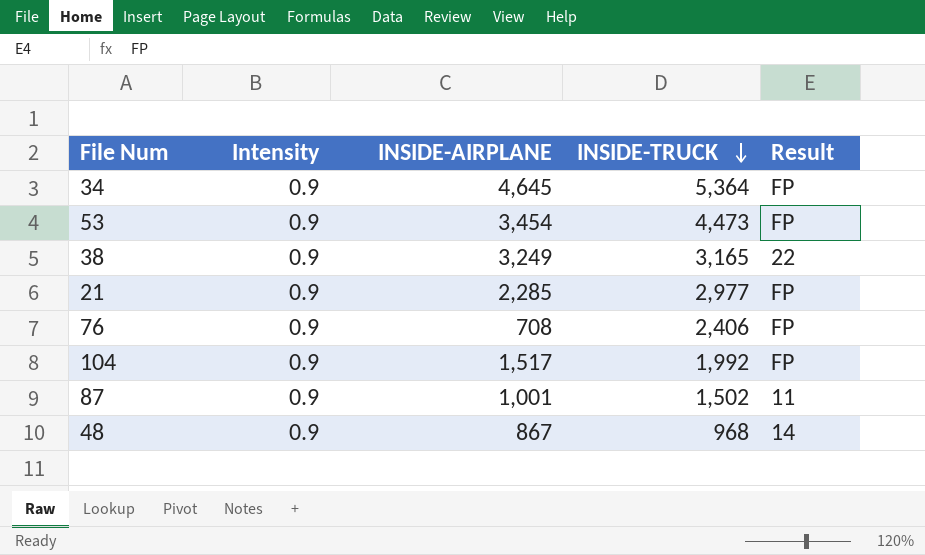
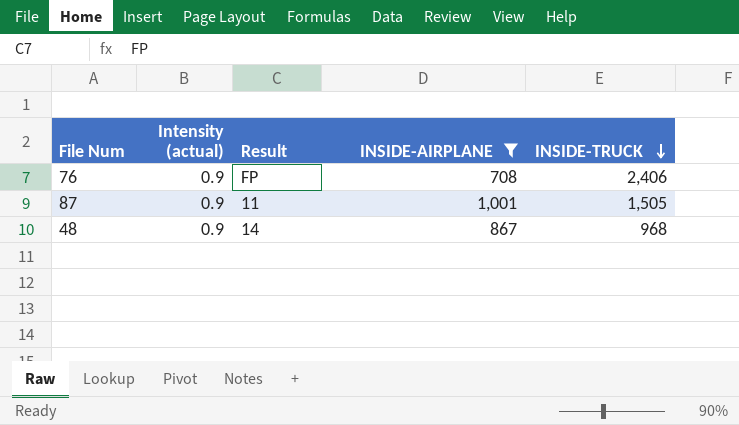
filter: none -> INSIDE-AIRPLANE <= 1,001
column name: Intensity -> Intensity (actual)
column Result | position: 5 -> 3
87 | INSIDE-TRUCK: 1,502 -> 1,505

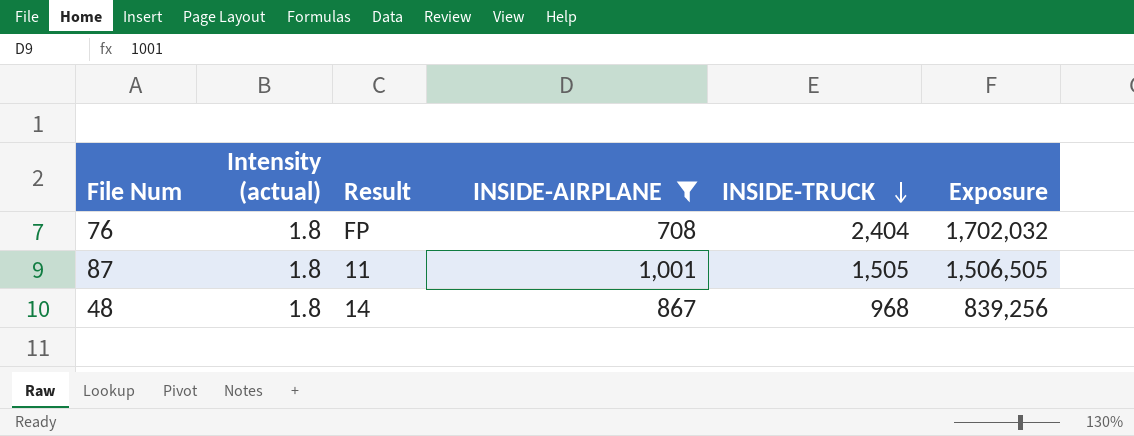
column Exposure | formula: none -> [INSIDE-AIRPLANE] * [INSIDE-TRUCK]
76 | Intensity (actual): 0.9 -> 1.8
76 | INSIDE-TRUCK: 2,406 -> 2,404
87 | Intensity (actual): 0.9 -> 1.8
48 | Intensity (actual): 0.9 -> 1.8

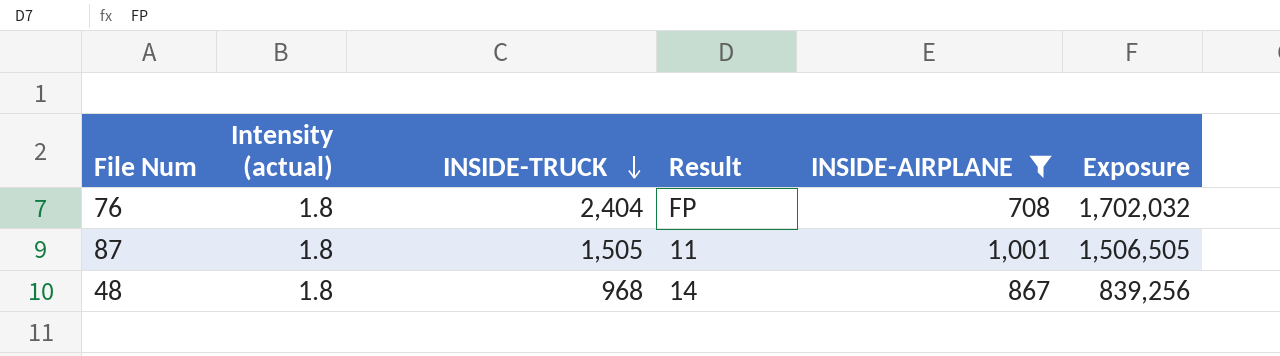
column INSIDE-TRUCK | position: 5 -> 3

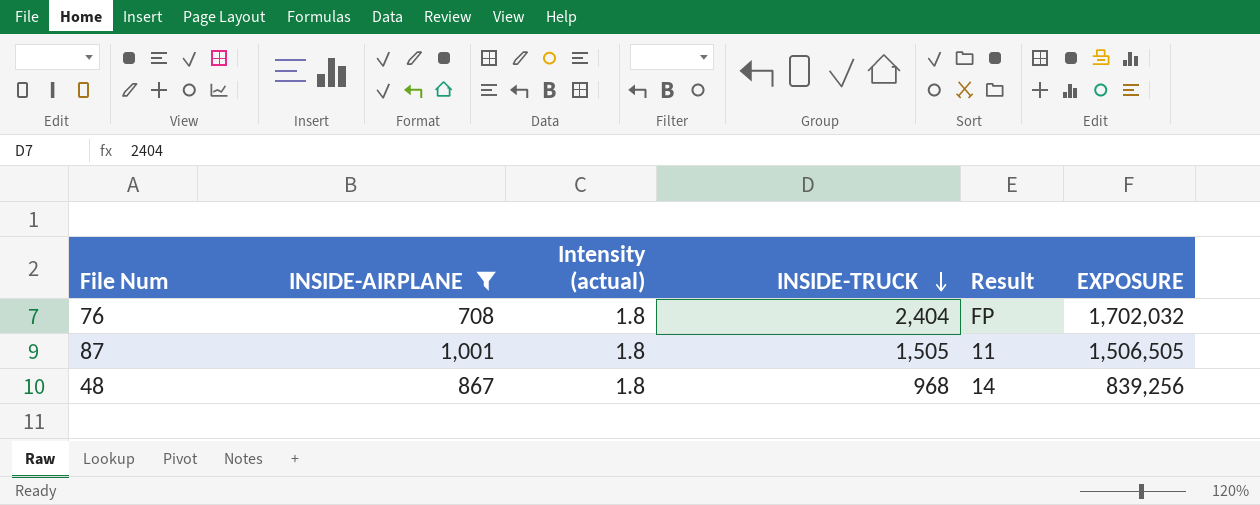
column INSIDE-AIRPLANE | position: 5 -> 2
column name: Exposure -> EXPOSURE

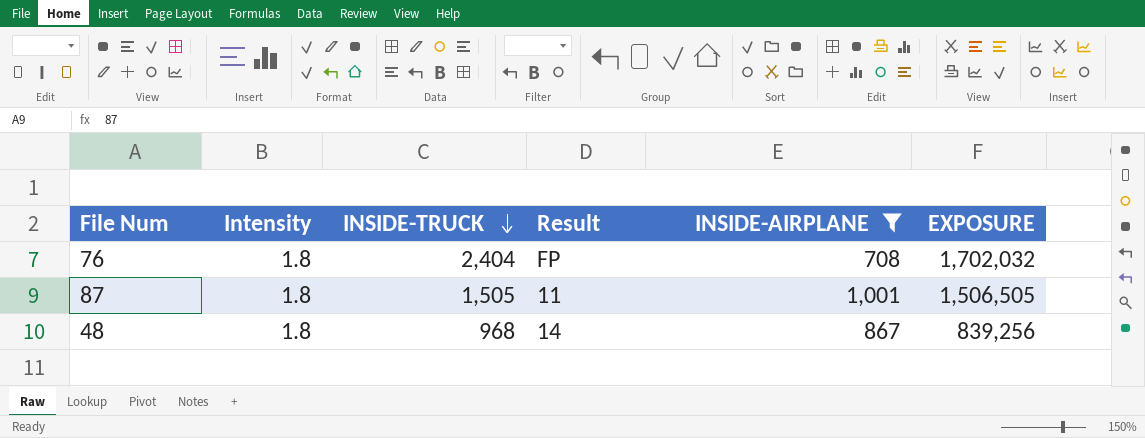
column name: Intensity (actual) -> Intensity
column INSIDE-AIRPLANE | position: 2 -> 5

